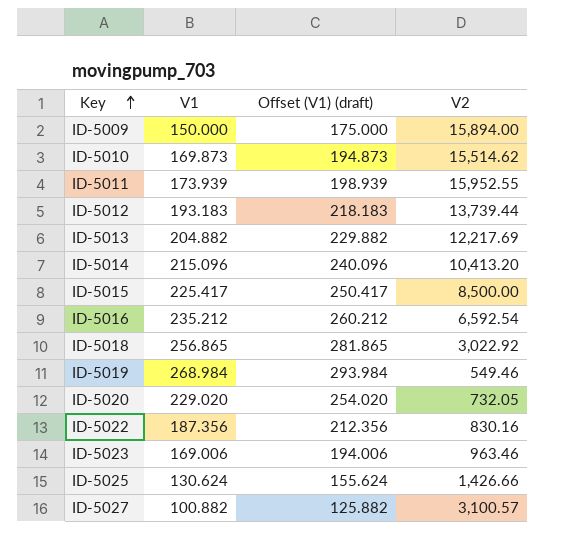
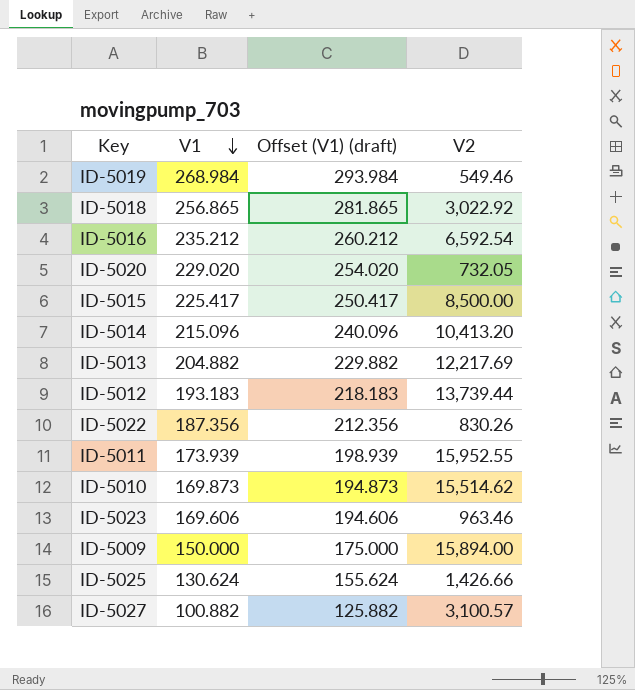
row order: Key ascending -> V1 descending
ID-5022 | V2: 830.16 -> 830.26
ID-5023 | V1: 169.006 -> 169.606
ID-5023 | Offset (V1) (draft): 194.006 -> 194.606

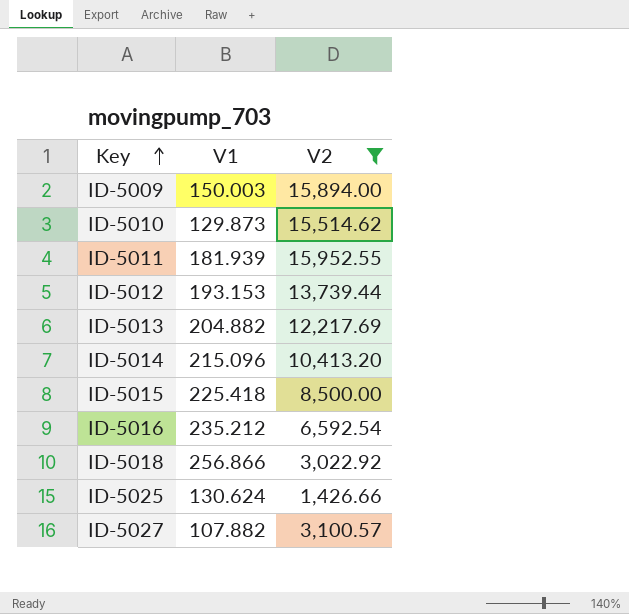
filter: none -> V2 >= 1,426.66
row order: V1 descending -> Key ascending
column Offset (V1) (draft) | formula: [V1] + 25 -> none
ID-5009 | V1: 150.000 -> 150.003
ID-5010 | V1: 169.873 -> 129.873
ID-5011 | V1: 173.939 -> 181.939
ID-5012 | V1: 193.183 -> 193.153
ID-5015 | V1: 225.417 -> 225.418
ID-5018 | V1: 256.865 -> 256.866
ID-5027 | V1: 100.882 -> 107.882

